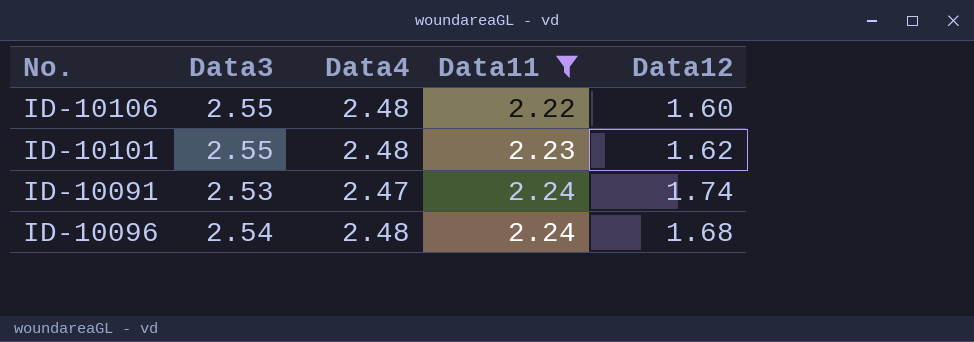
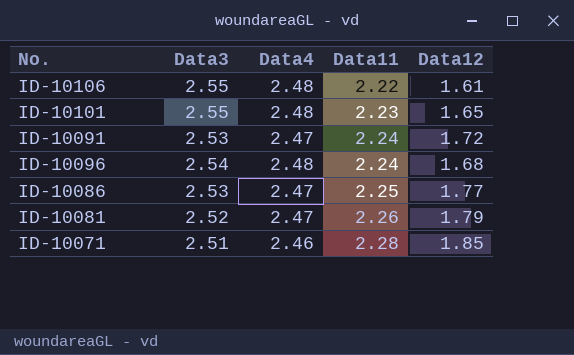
filter: Data11 <= 2.24 -> none
ID-10106 | Data12: 1.60 -> 1.61
ID-10101 | Data12: 1.62 -> 1.65
ID-10091 | Data12: 1.74 -> 1.72

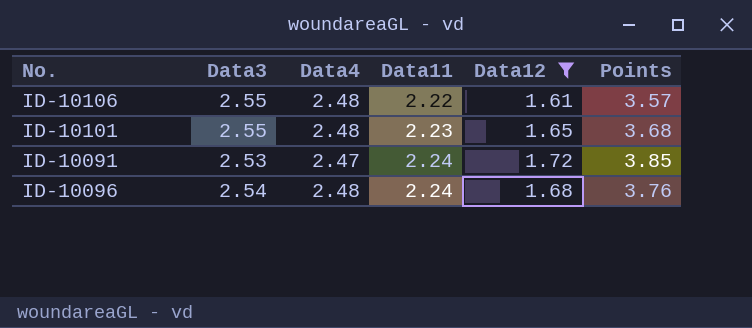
filter: none -> Data12 <= 1.72
column Points | formula: none -> [Data11] * [Data12]

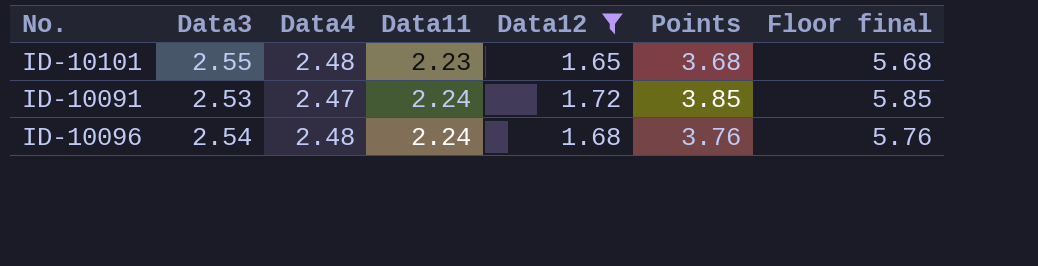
column Floor final | formula: none -> [Points] + 2
row ID-10106: 2.55 | 2.48 | 2.22 | 1.61 | 3.57 -> none

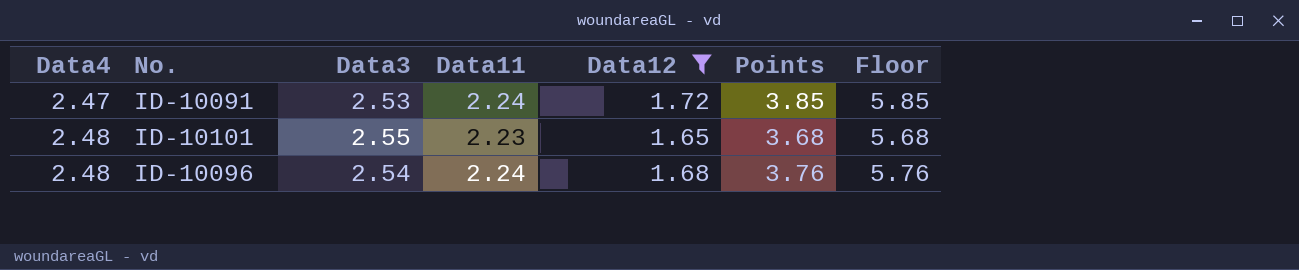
row order: Data11 ascending -> Data4 ascending
column Data4 | position: 3 -> 1
column name: Floor final -> Floor

